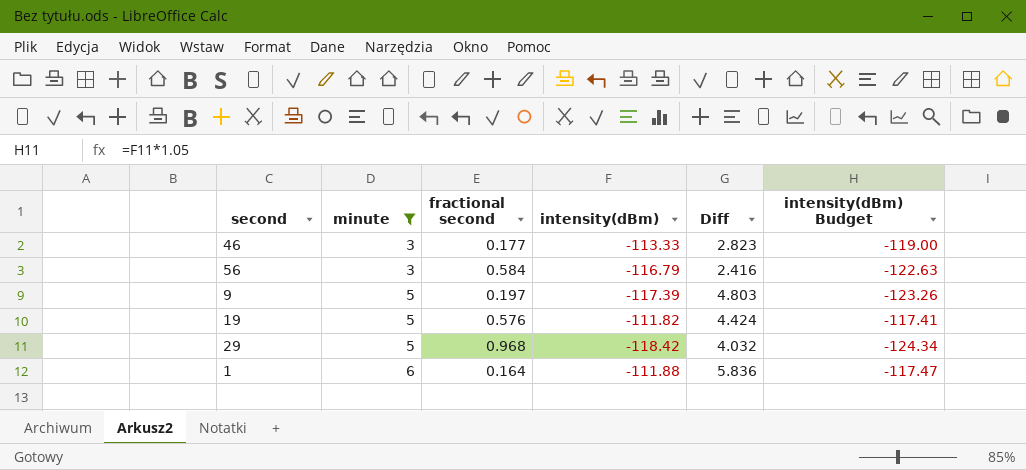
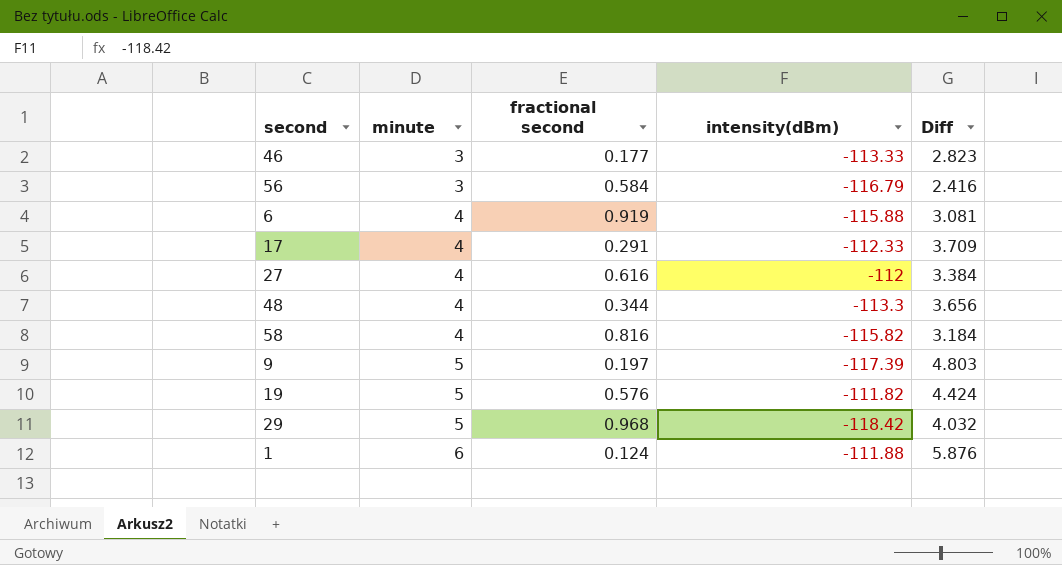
filter: minute != 4 -> none
column intensity(dBm) Budget | formula: [intensity(dBm)] * 1.05 -> none
1 | fractional second: 0.164 -> 0.124
1 | Diff: 5.836 -> 5.876

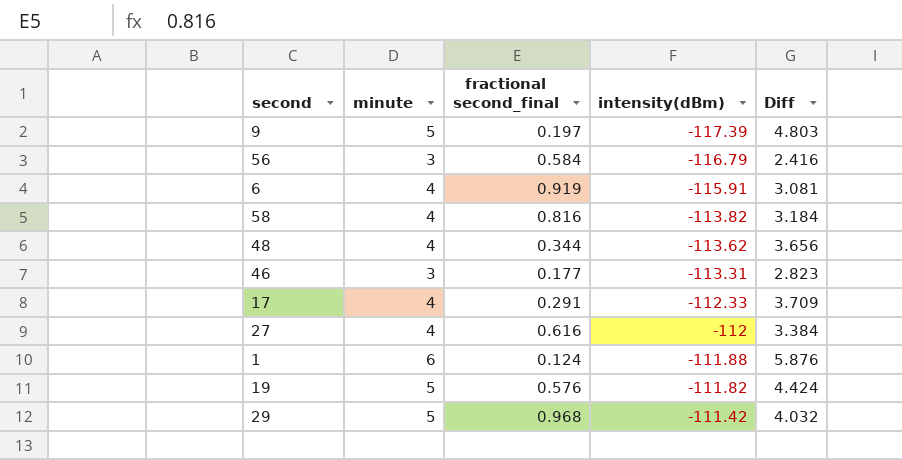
row order: minute ascending -> intensity(dBm) ascending
column name: fractional second -> fractional second_final
6 | intensity(dBm): -115.88 -> -115.91
58 | intensity(dBm): -115.82 -> -113.82
48 | intensity(dBm): -113.3 -> -113.62
46 | intensity(dBm): -113.33 -> -113.31
29 | intensity(dBm): -118.42 -> -111.42

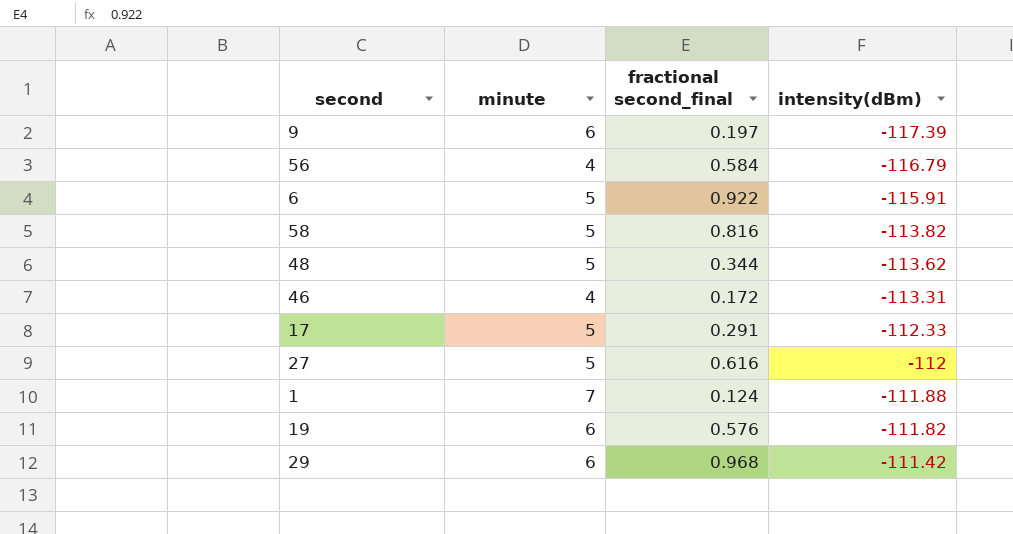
column Diff | formula: [minute] - [fractional second_final] -> none
9 | minute: 5 -> 6
56 | minute: 3 -> 4
6 | minute: 4 -> 5
6 | fractional second_final: 0.919 -> 0.922
58 | minute: 4 -> 5
48 | minute: 4 -> 5
46 | minute: 3 -> 4
46 | fractional second_final: 0.177 -> 0.172
17 | minute: 4 -> 5
27 | minute: 4 -> 5
1 | minute: 6 -> 7
19 | minute: 5 -> 6
29 | minute: 5 -> 6

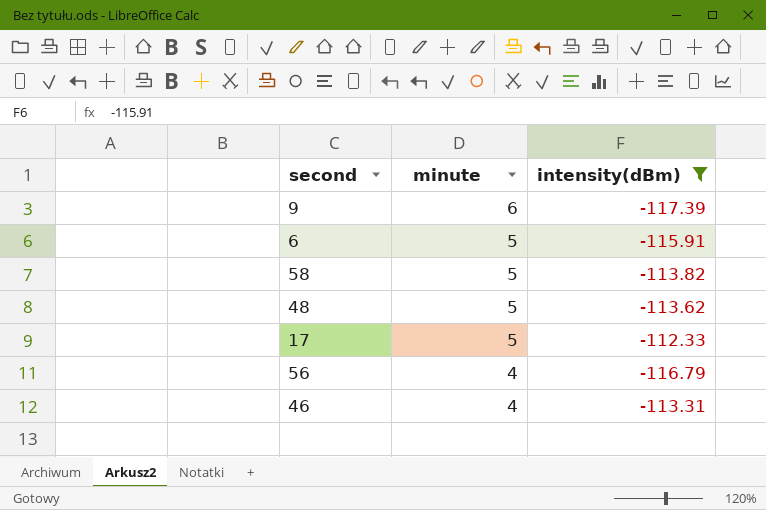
filter: none -> intensity(dBm) <= -112.33
row order: intensity(dBm) ascending -> minute descending
column fractional second_final | position: 3 -> none

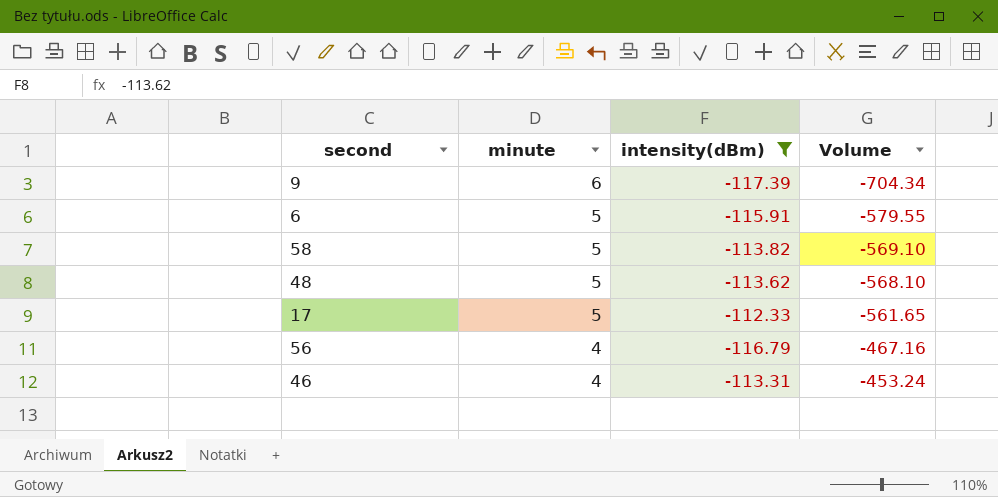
column Volume | formula: none -> [minute] * [intensity(dBm)]

